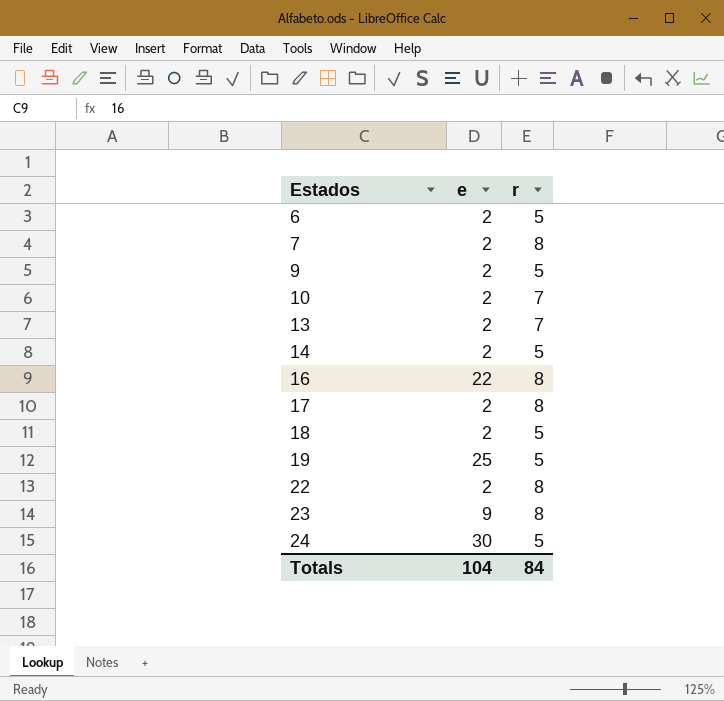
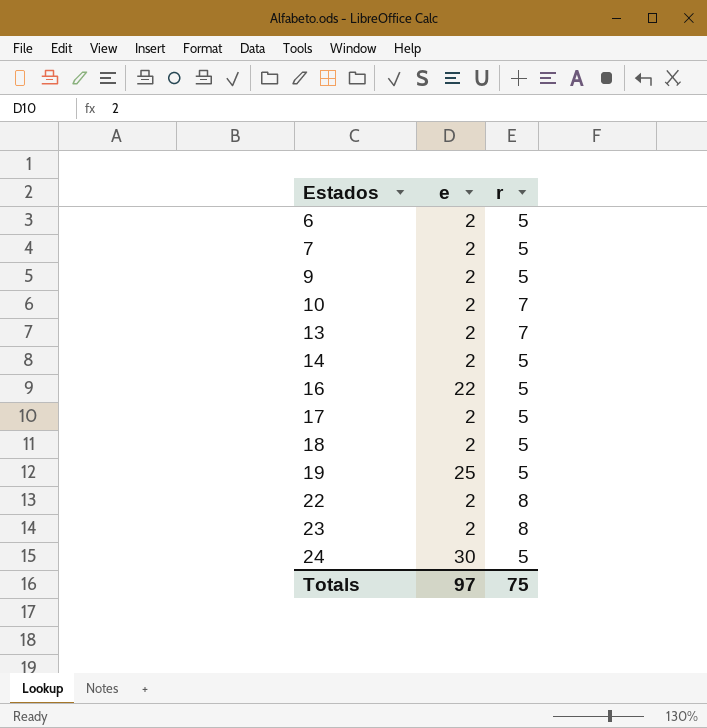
7 | r: 8 -> 5
16 | r: 8 -> 5
17 | r: 8 -> 5
23 | e: 9 -> 2
Totals | e: 104 -> 97
Totals | r: 84 -> 75

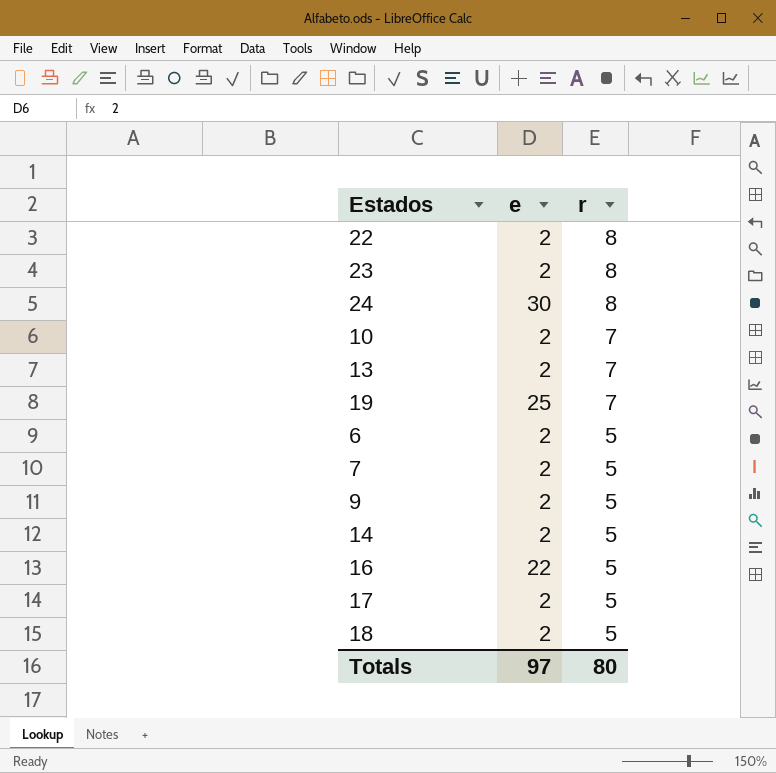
row order: Estados ascending -> r descending
24 | r: 5 -> 8
19 | r: 5 -> 7
Totals | r: 75 -> 80

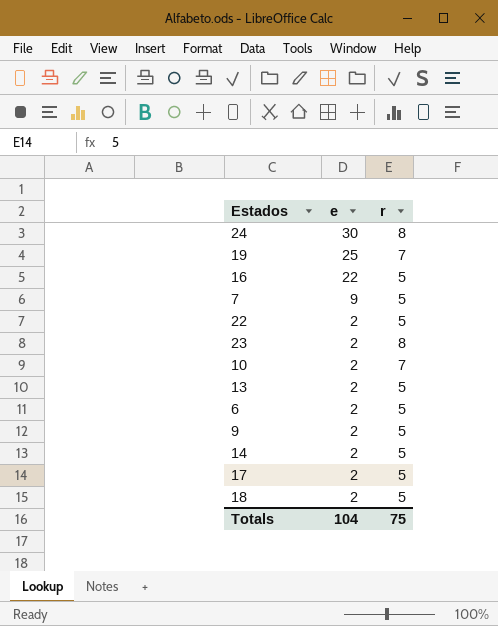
row order: r descending -> e descending
7 | e: 2 -> 9
22 | r: 8 -> 5
13 | r: 7 -> 5
Totals | e: 97 -> 104
Totals | r: 80 -> 75

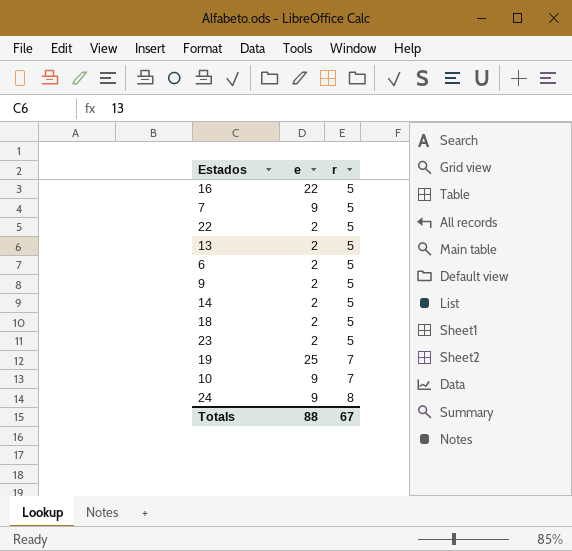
row order: e descending -> r ascending
row 17: 2 | 5 -> none
23 | r: 8 -> 5
10 | e: 2 -> 9
24 | e: 30 -> 9
Totals | e: 104 -> 88
Totals | r: 75 -> 67

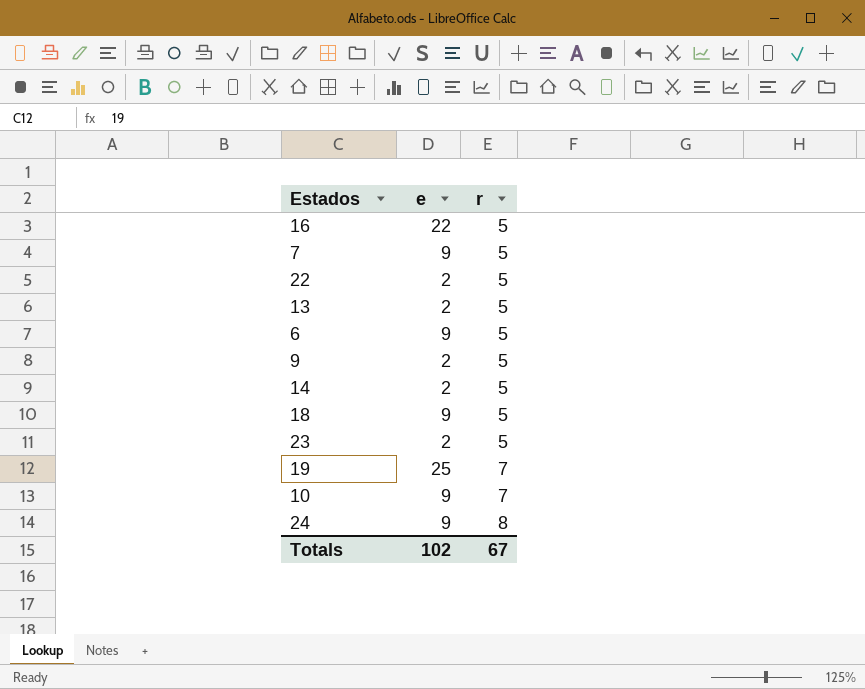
6 | e: 2 -> 9
18 | e: 2 -> 9
Totals | e: 88 -> 102

